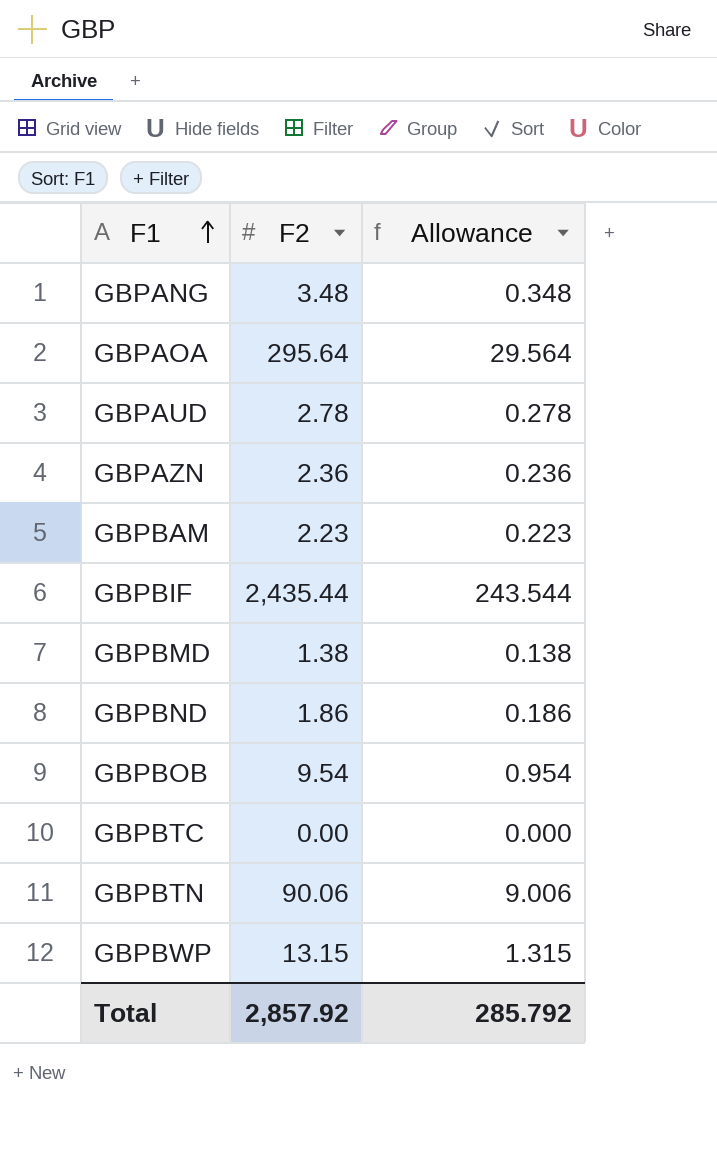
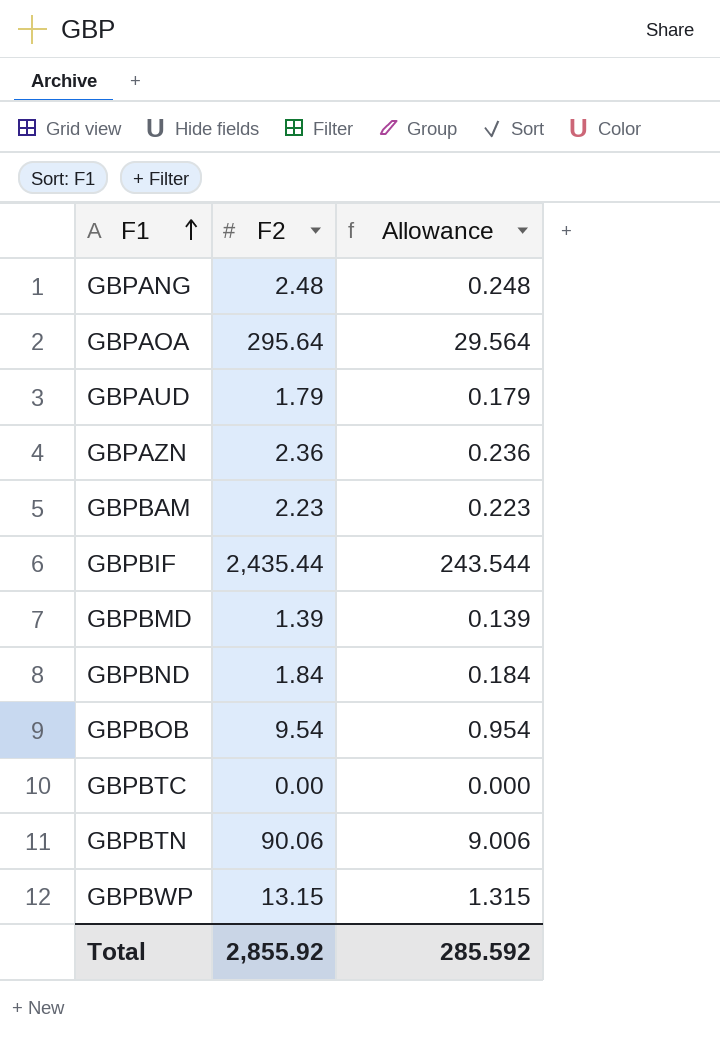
GBPANG | F2: 3.48 -> 2.48
GBPANG | Allowance: 0.348 -> 0.248
GBPAUD | F2: 2.78 -> 1.79
GBPAUD | Allowance: 0.278 -> 0.179
GBPBMD | F2: 1.38 -> 1.39
GBPBMD | Allowance: 0.138 -> 0.139
GBPBND | F2: 1.86 -> 1.84
GBPBND | Allowance: 0.186 -> 0.184
Total | F2: 2,857.92 -> 2,855.92
Total | Allowance: 285.792 -> 285.592

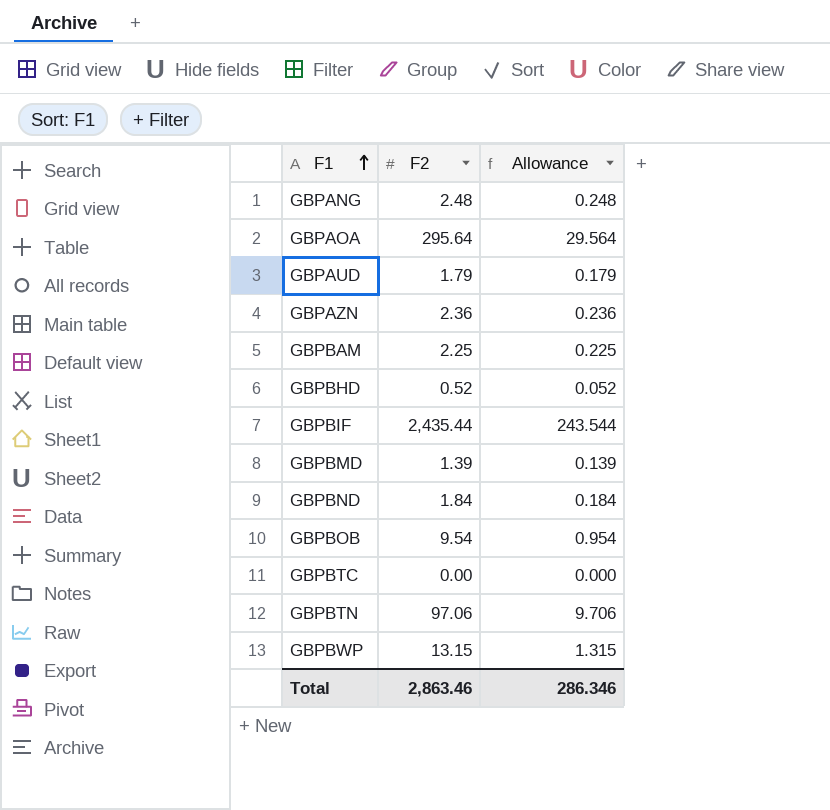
GBPBAM | F2: 2.23 -> 2.25
GBPBAM | Allowance: 0.223 -> 0.225
row GBPBHD: none -> 0.52 | 0.052
GBPBTN | F2: 90.06 -> 97.06
GBPBTN | Allowance: 9.006 -> 9.706
Total | F2: 2,855.92 -> 2,863.46
Total | Allowance: 285.592 -> 286.346

